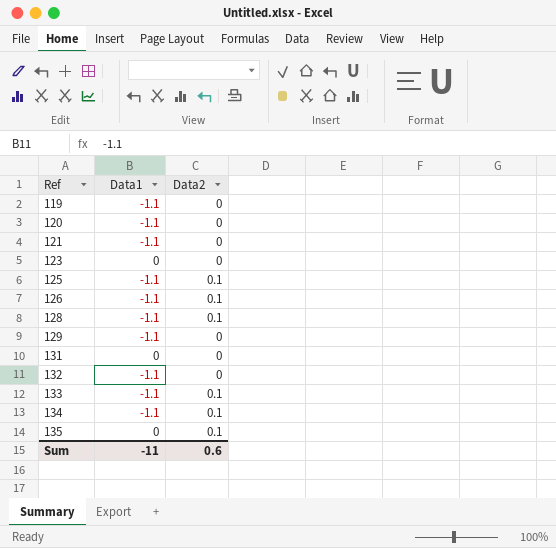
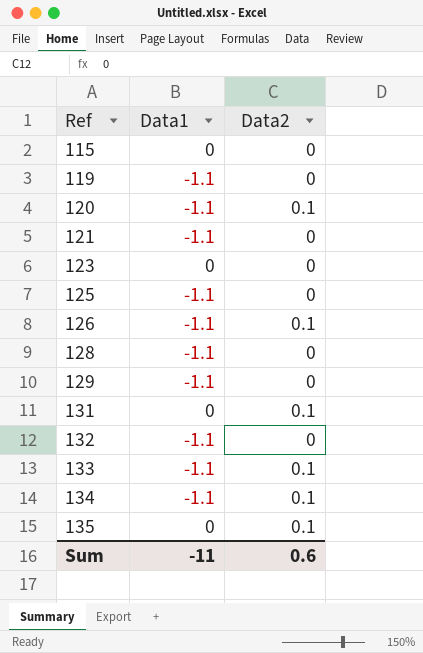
row 115: none -> 0 | 0
120 | Data2: 0 -> 0.1
125 | Data2: 0.1 -> 0
128 | Data2: 0.1 -> 0
131 | Data2: 0 -> 0.1

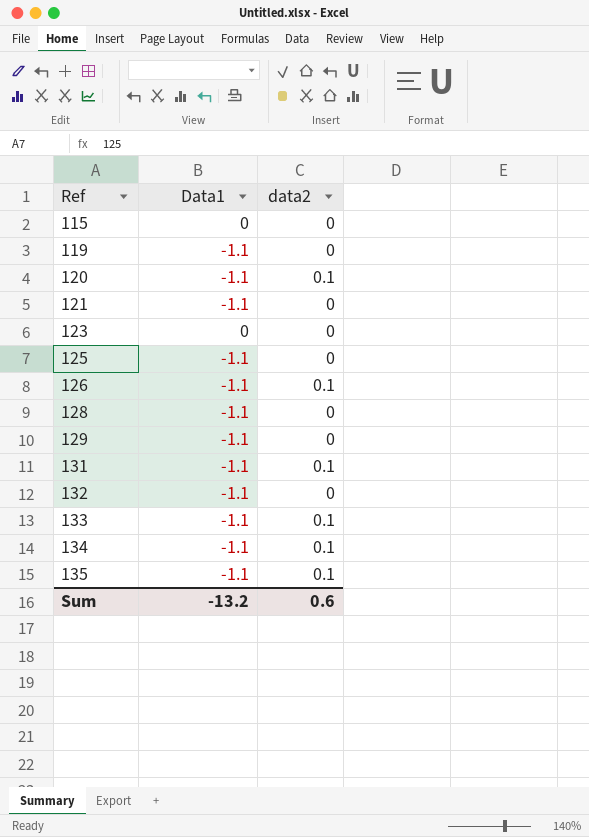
column name: Data2 -> data2
131 | Data1: 0 -> -1.1
135 | Data1: 0 -> -1.1
Sum | Data1: -11 -> -13.2

